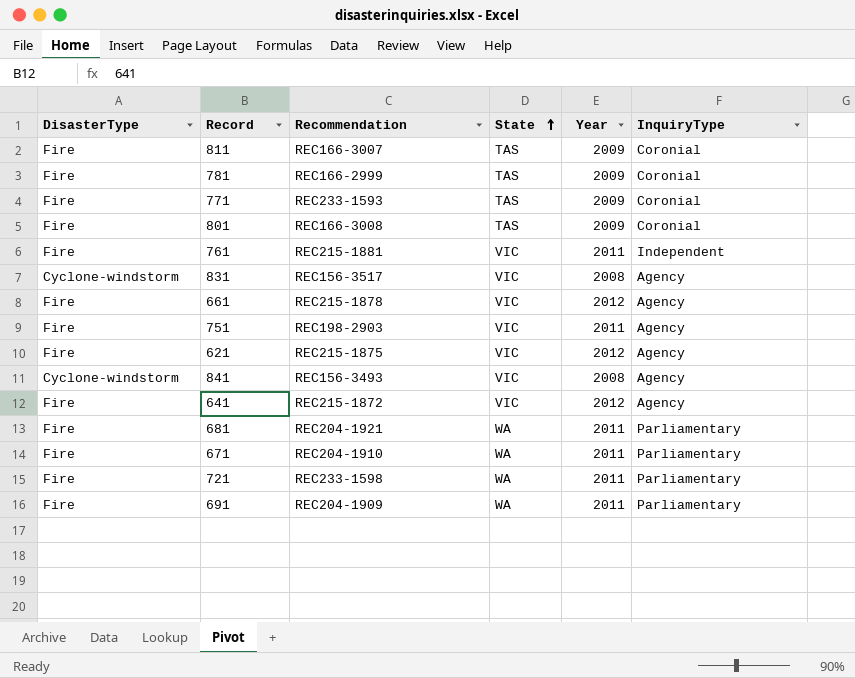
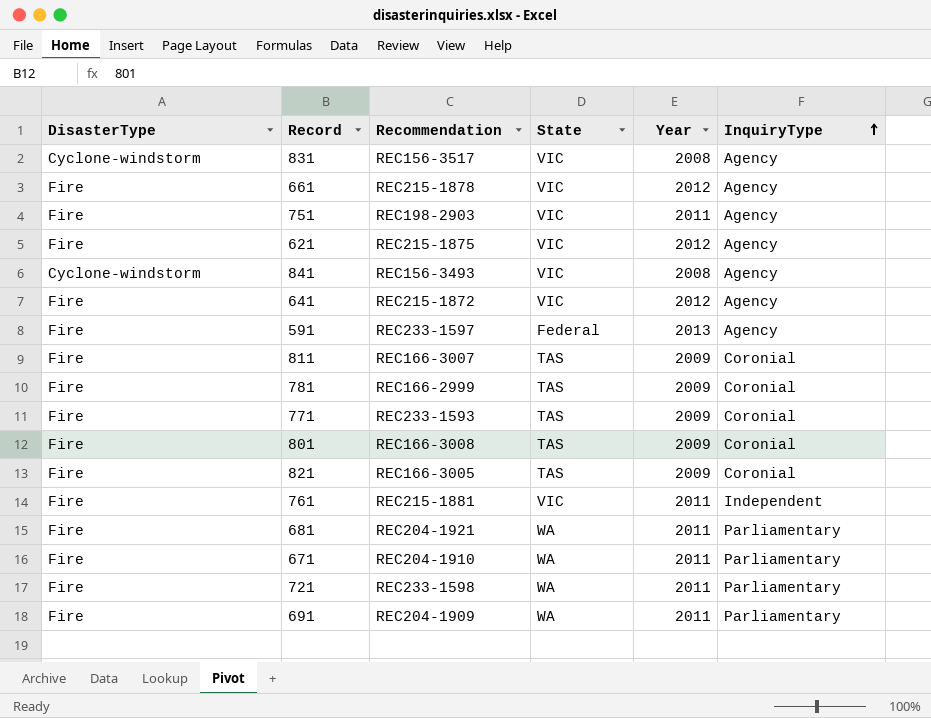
row order: State ascending -> InquiryType ascending
row 591: none -> Fire | REC233-1597 | Federal | 2013 | Agency
row 821: none -> Fire | REC166-3005 | TAS | 2009 | Coronial

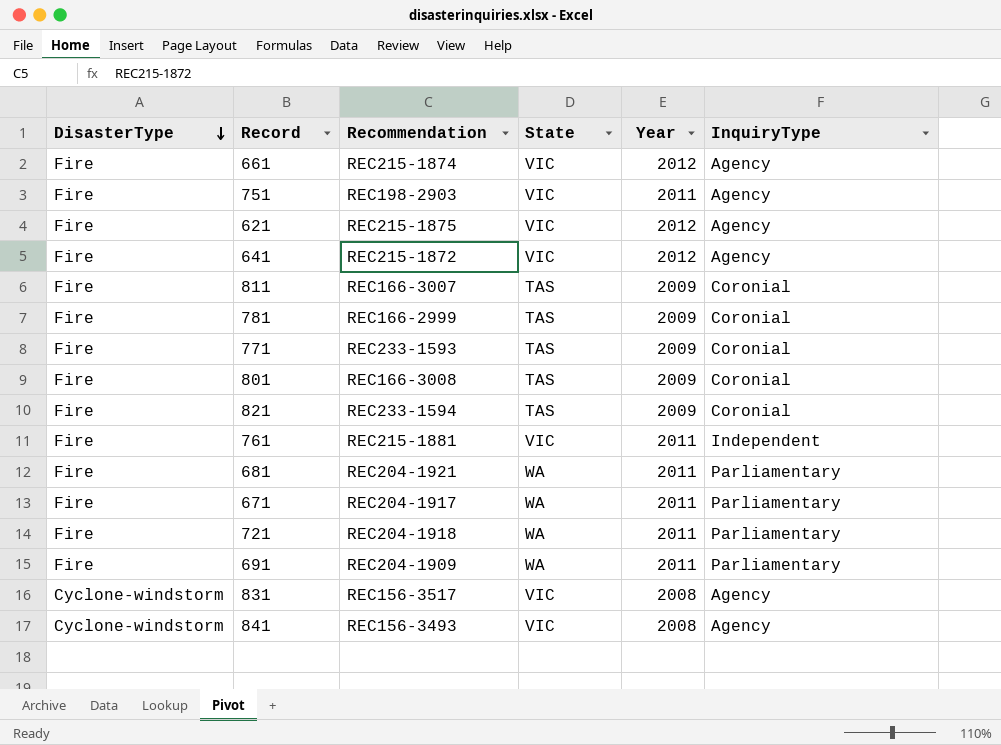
row order: InquiryType ascending -> DisasterType descending
row 591: Fire | REC233-1597 | Federal | 2013 | Agency -> none
661 | Recommendation: REC215-1878 -> REC215-1874
821 | Recommendation: REC166-3005 -> REC233-1594
671 | Recommendation: REC204-1910 -> REC204-1917
721 | Recommendation: REC233-1598 -> REC204-1918

